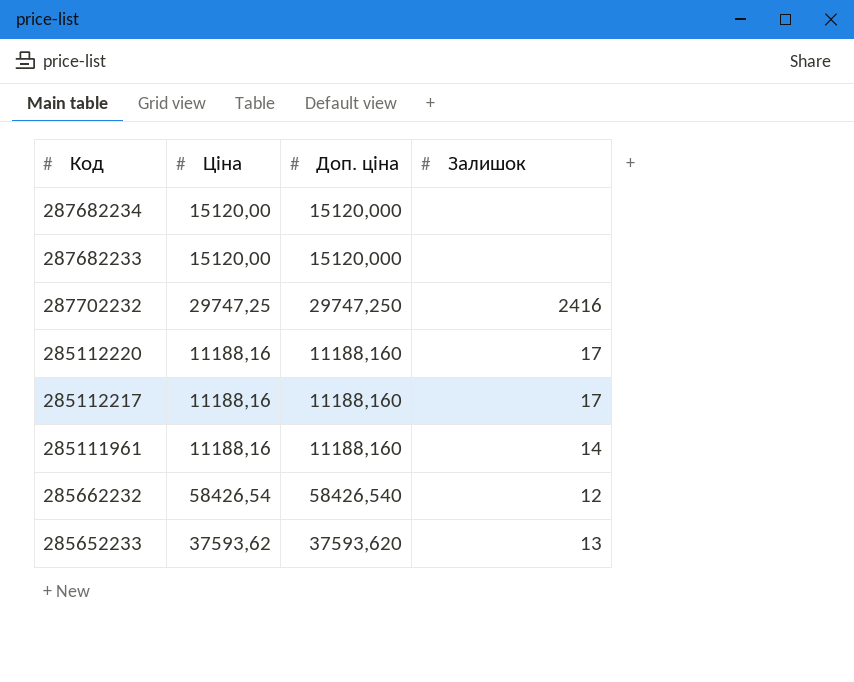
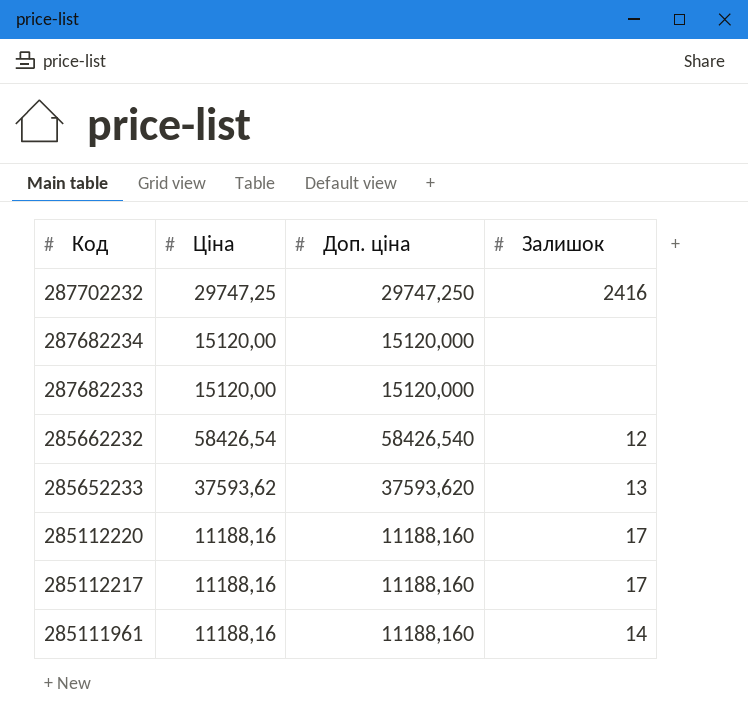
row order: none -> Код descending

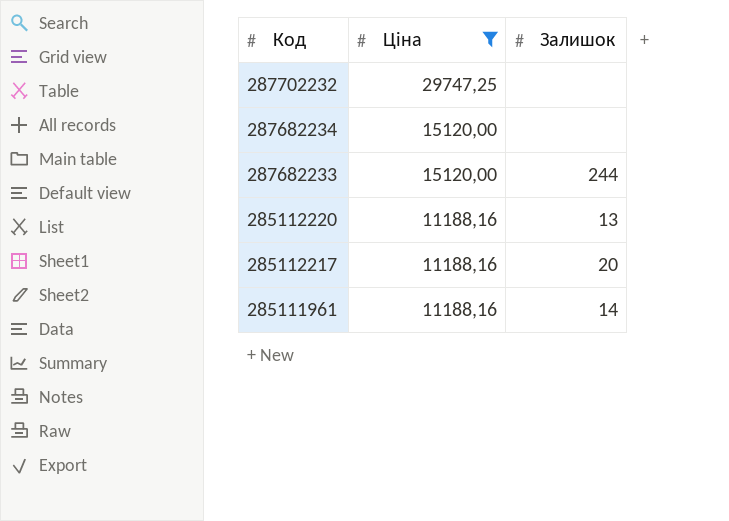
filter: none -> Ціна <= 29747,25
column Доп. ціна | position: 3 -> none
287702232 | Залишок: 2416 -> none
287682233 | Залишок: none -> 244
285112220 | Залишок: 17 -> 13
285112217 | Залишок: 17 -> 20

